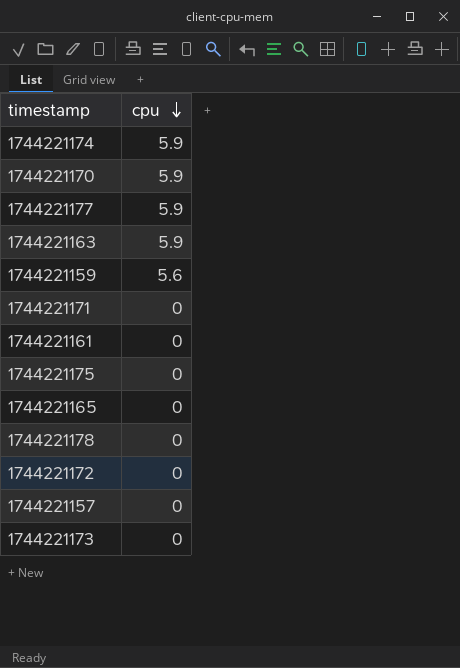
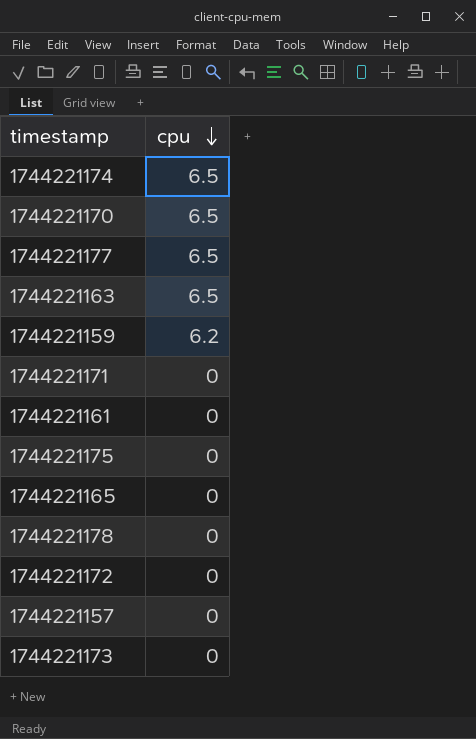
1744221174 | cpu: 5.9 -> 6.5
1744221170 | cpu: 5.9 -> 6.5
1744221177 | cpu: 5.9 -> 6.5
1744221163 | cpu: 5.9 -> 6.5
1744221159 | cpu: 5.6 -> 6.2

